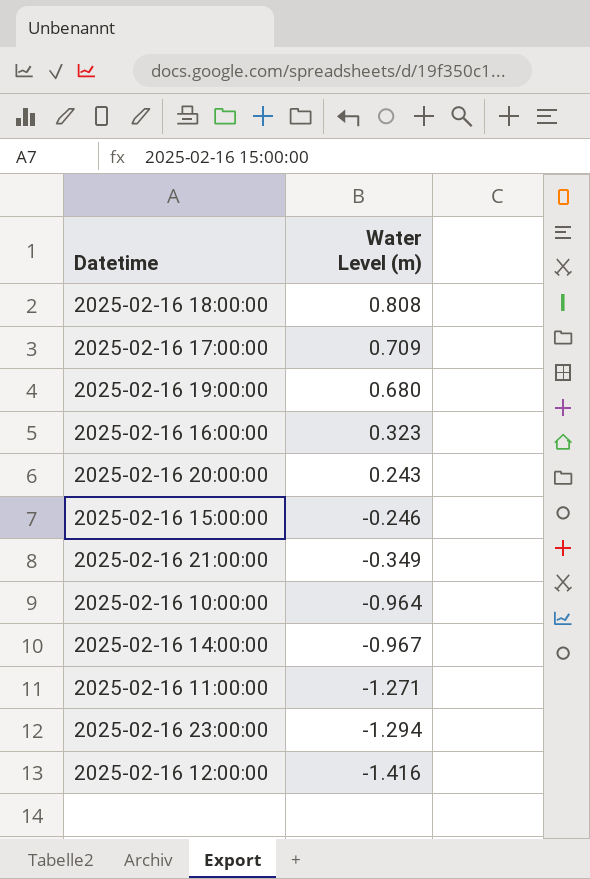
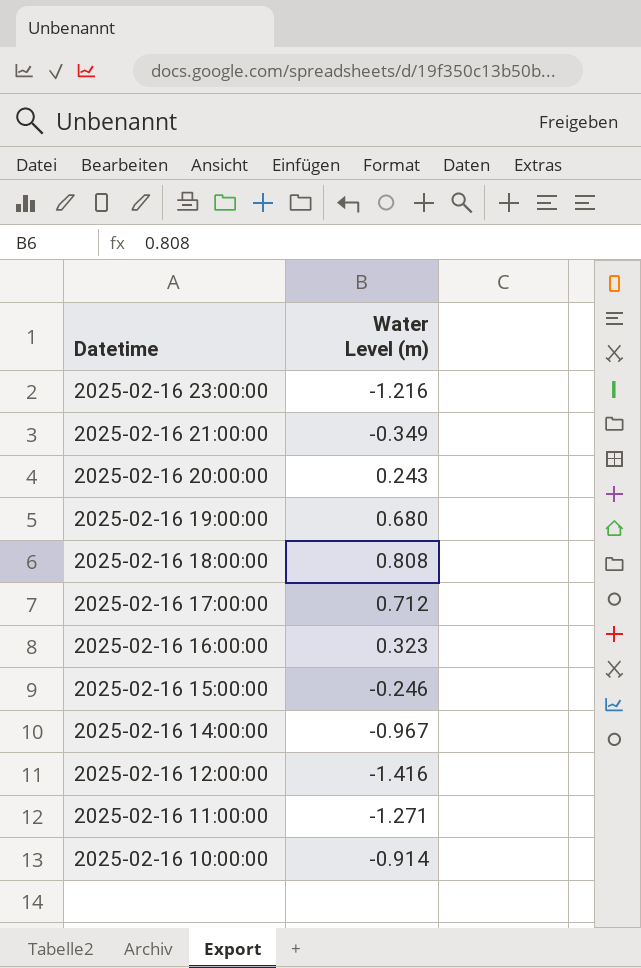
row order: Water Level (m) descending -> Datetime descending
2025-02-16 23:00:00 | Water Level (m): -1.294 -> -1.216
2025-02-16 17:00:00 | Water Level (m): 0.709 -> 0.712
2025-02-16 10:00:00 | Water Level (m): -0.964 -> -0.914

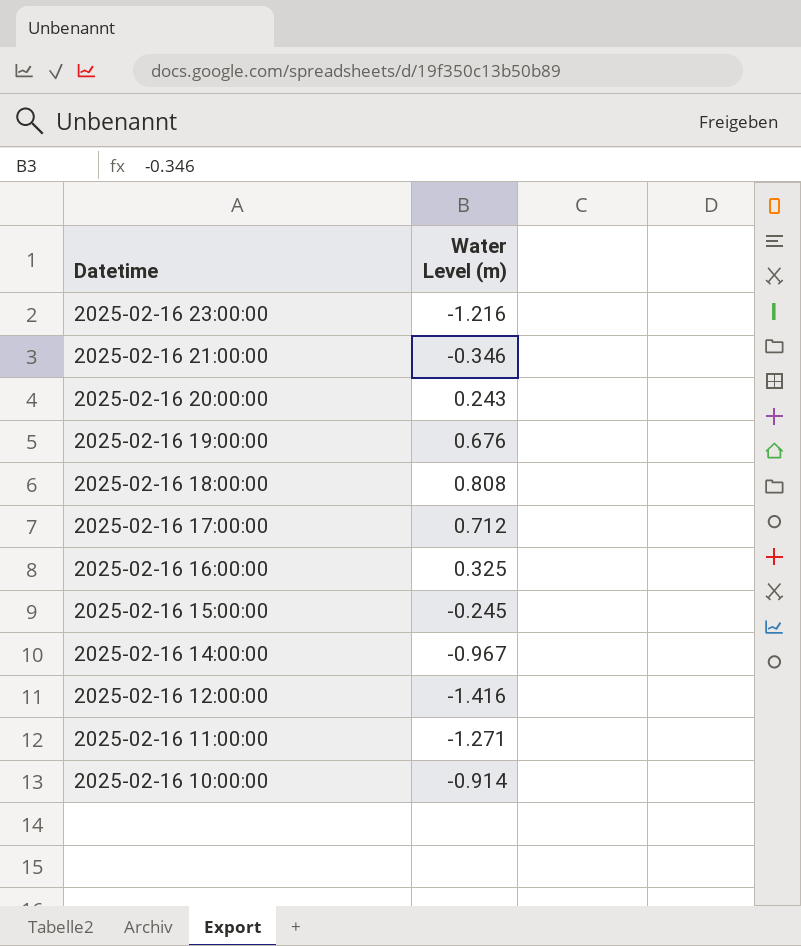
2025-02-16 21:00:00 | Water Level (m): -0.349 -> -0.346
2025-02-16 19:00:00 | Water Level (m): 0.680 -> 0.676
2025-02-16 16:00:00 | Water Level (m): 0.323 -> 0.325
2025-02-16 15:00:00 | Water Level (m): -0.246 -> -0.245

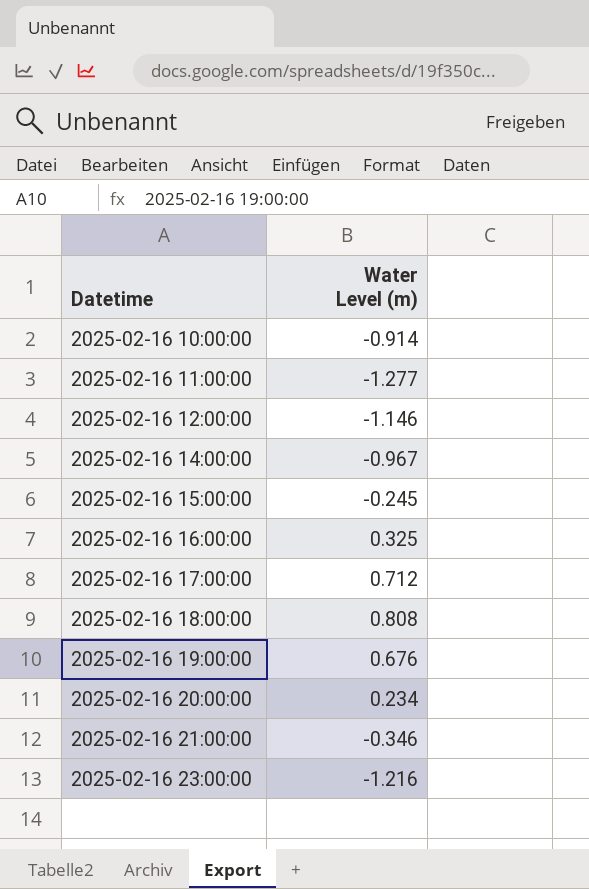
row order: Datetime descending -> Datetime ascending
2025-02-16 11:00:00 | Water Level (m): -1.271 -> -1.277
2025-02-16 12:00:00 | Water Level (m): -1.416 -> -1.146
2025-02-16 20:00:00 | Water Level (m): 0.243 -> 0.234

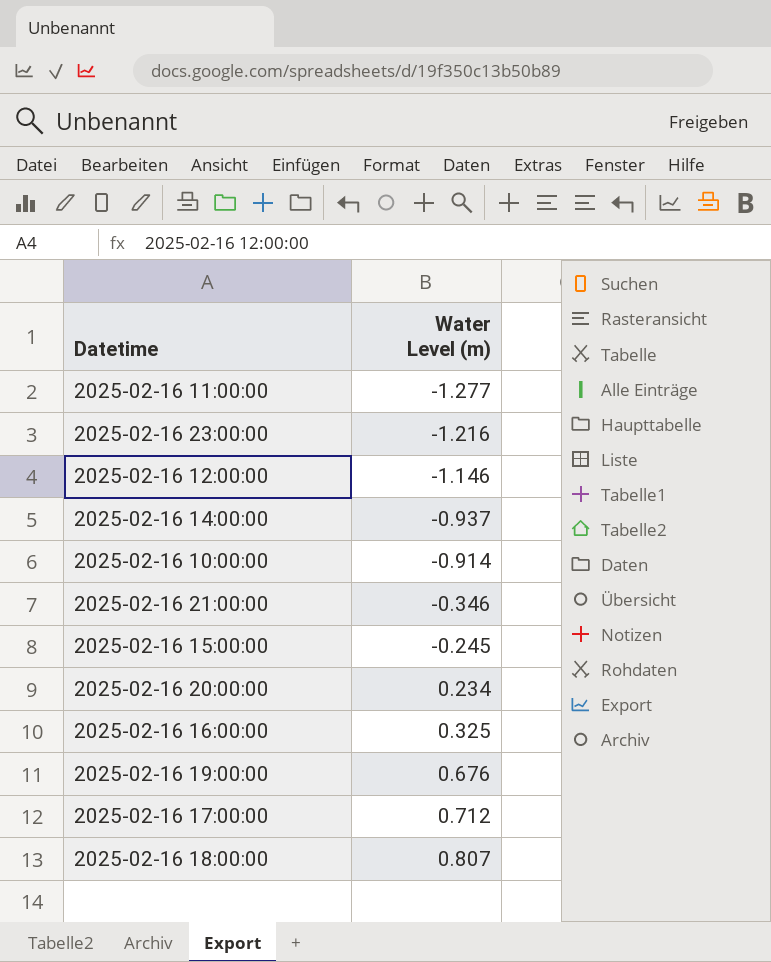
row order: Datetime ascending -> Water Level (m) ascending
2025-02-16 14:00:00 | Water Level (m): -0.967 -> -0.937
2025-02-16 18:00:00 | Water Level (m): 0.808 -> 0.807

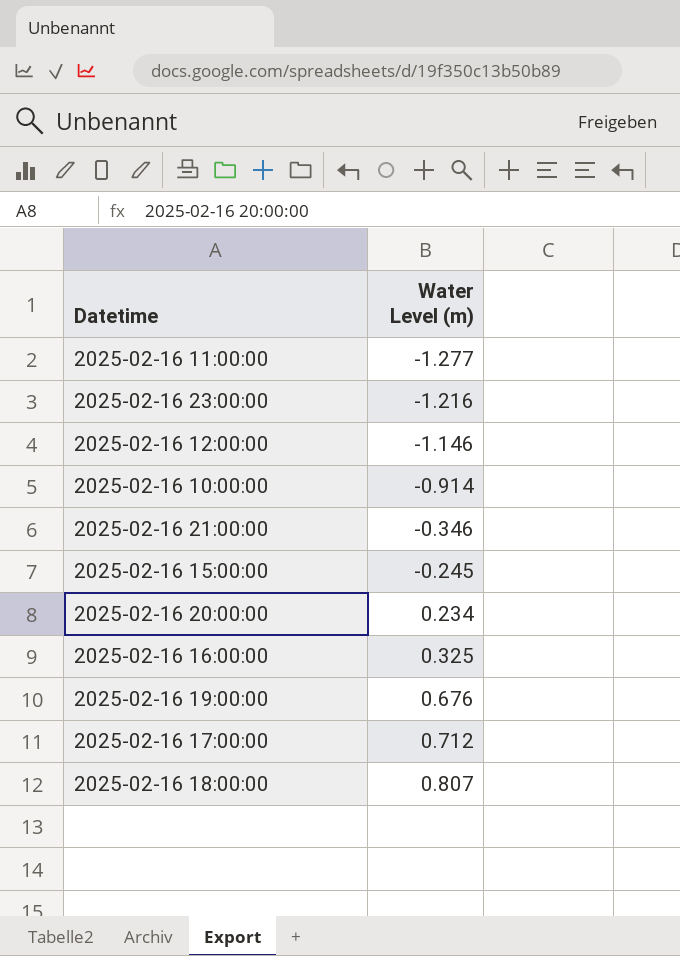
row 2025-02-16 14:00:00: -0.937 -> none

